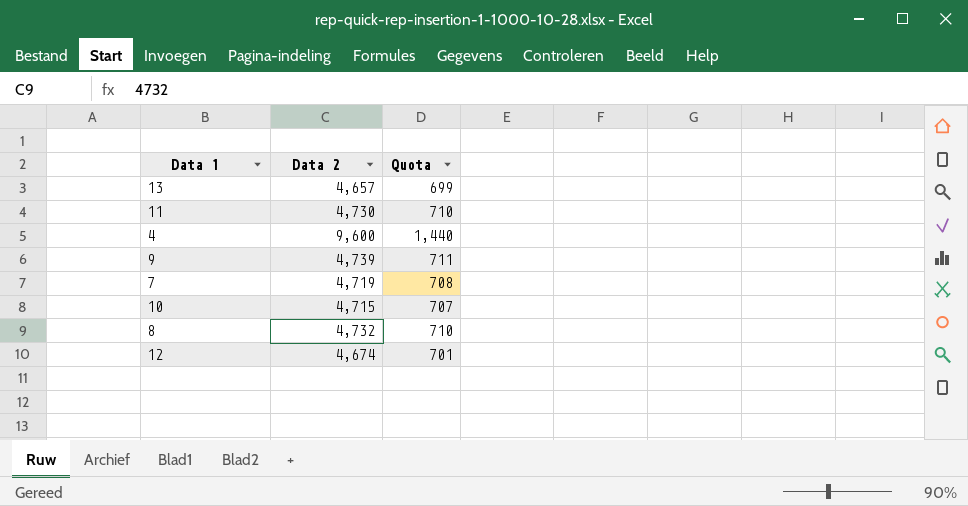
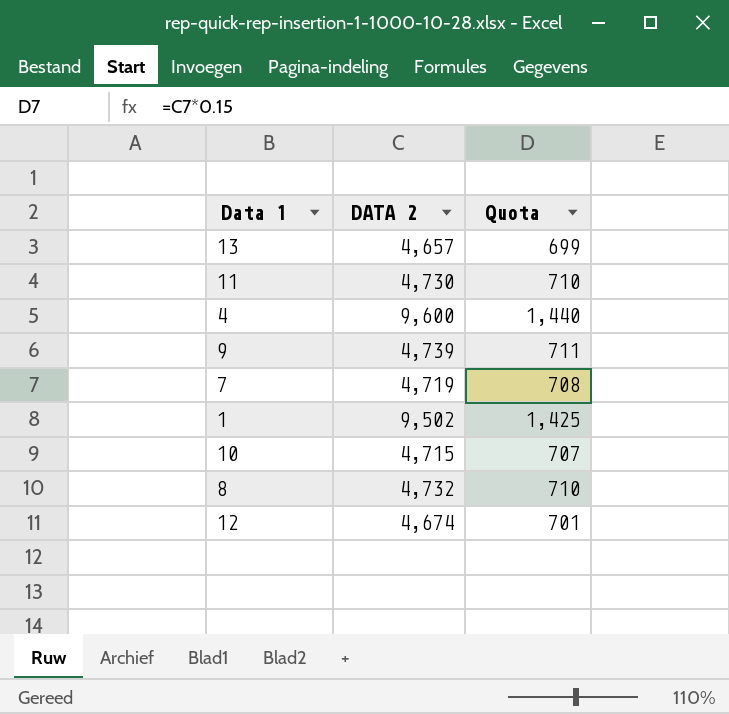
column name: Data 2 -> DATA 2
row 1: none -> 9,502 | 1,425

